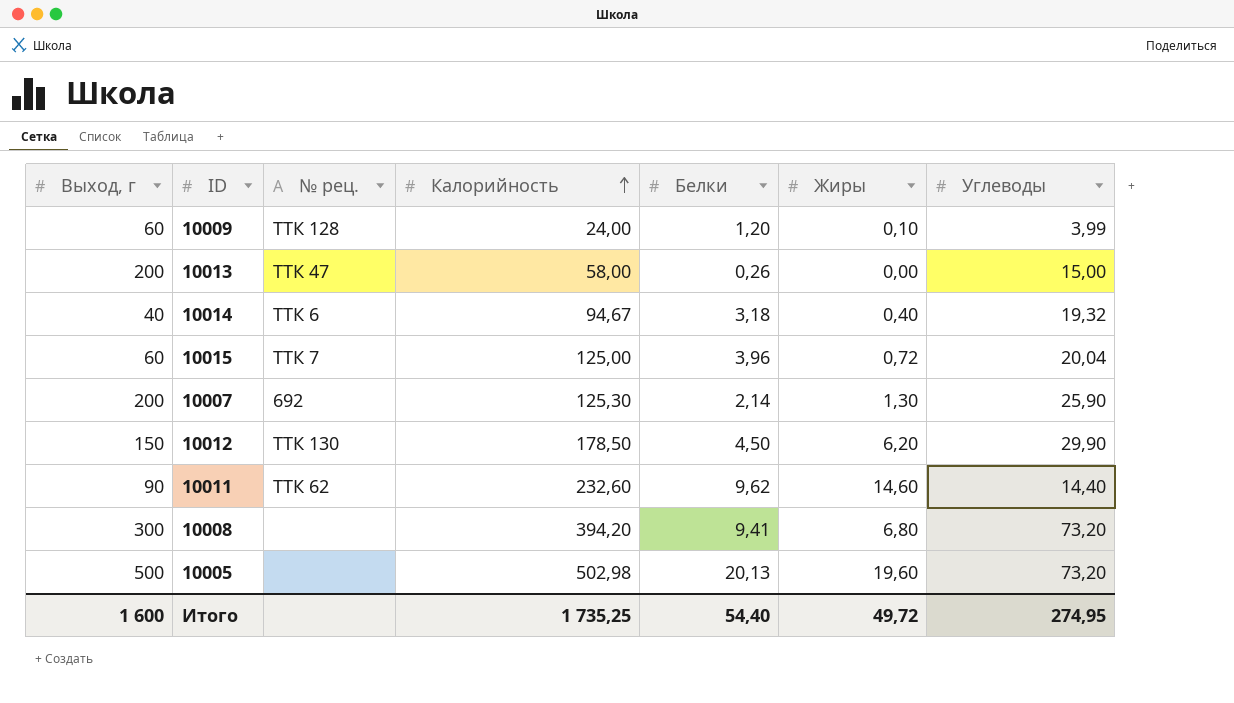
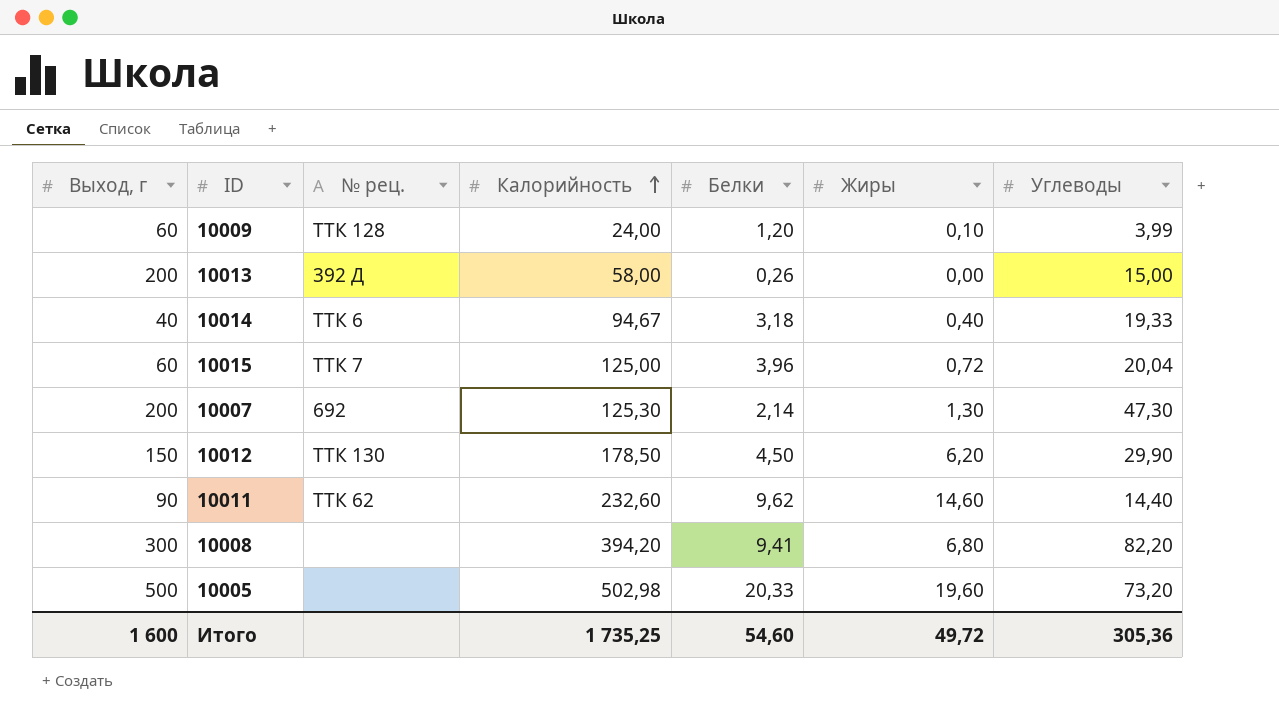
10013 | № рец.: ТТК 47 -> 392 Д
10014 | Углеводы: 19,32 -> 19,33
10007 | Углеводы: 25,90 -> 47,30
10008 | Углеводы: 73,20 -> 82,20
10005 | Белки: 20,13 -> 20,33
Итого | Белки: 54,40 -> 54,60
Итого | Углеводы: 274,95 -> 305,36

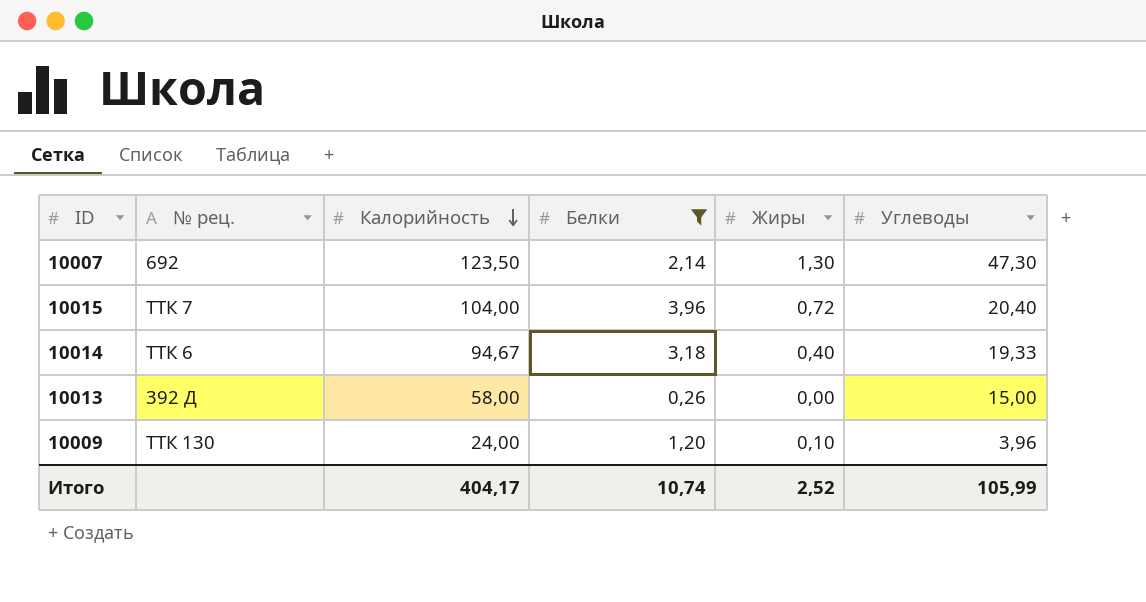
filter: none -> Белки <= 3,96
row order: Калорийность ascending -> Калорийность descending
column Выход, г | position: 1 -> none
10007 | Калорийность: 125,30 -> 123,50
10015 | Калорийность: 125,00 -> 104,00
10015 | Углеводы: 20,04 -> 20,40
10009 | № рец.: ТТК 128 -> ТТК 130
10009 | Углеводы: 3,99 -> 3,96
Итого | Калорийность: 1 735,25 -> 404,17
Итого | Белки: 54,60 -> 10,74
Итого | Жиры: 49,72 -> 2,52
Итого | Углеводы: 305,36 -> 105,99

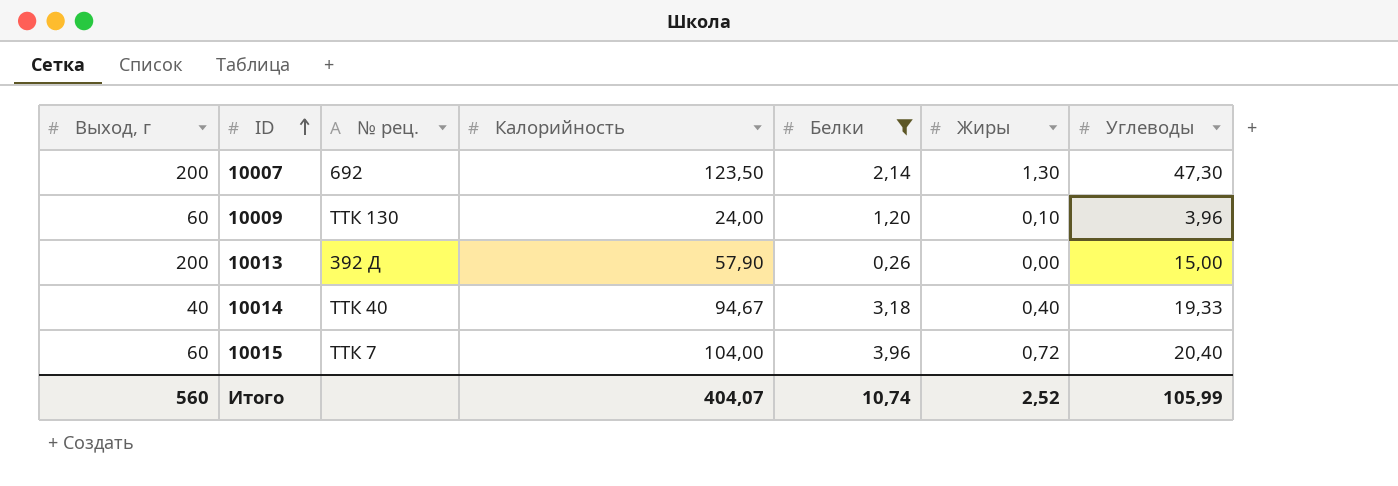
row order: Калорийность descending -> ID ascending
column Выход, г | position: none -> 1
10013 | Калорийность: 58,00 -> 57,90
10014 | № рец.: ТТК 6 -> ТТК 40
Итого | Калорийность: 404,17 -> 404,07

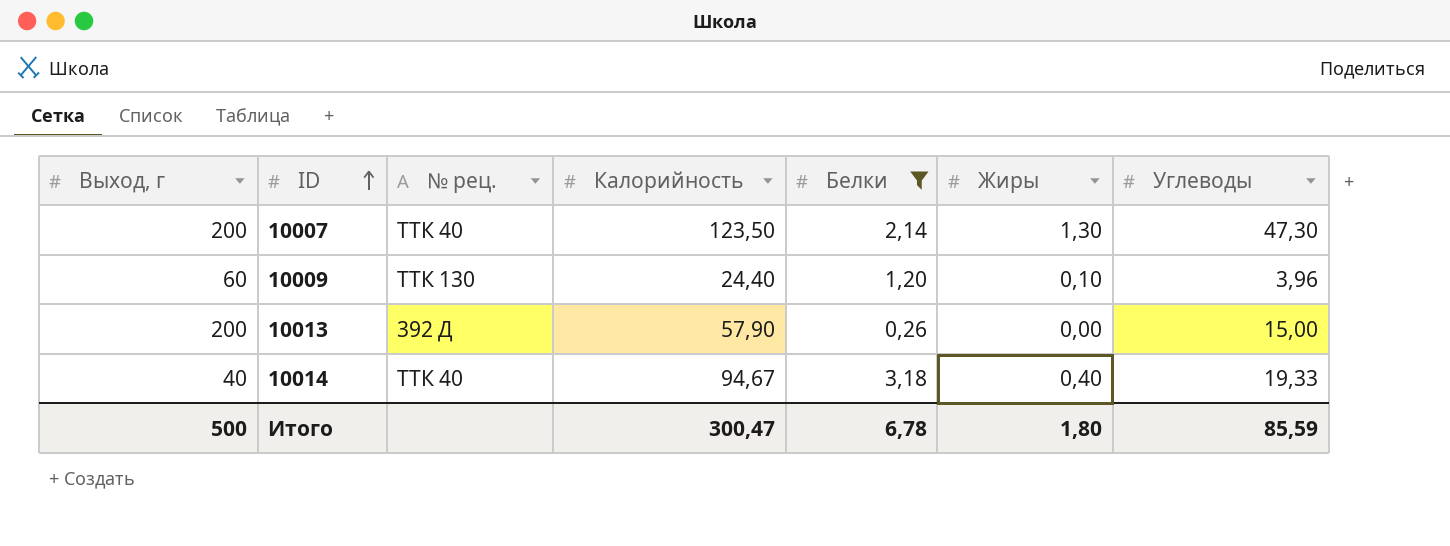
row 10015: 60 | ТТК 7 | 104,00 | 3,96 | 0,72 | 20,40 -> none
10007 | № рец.: 692 -> ТТК 40
10009 | Калорийность: 24,00 -> 24,40
Итого | Выход, г: 560 -> 500
Итого | Калорийность: 404,07 -> 300,47
Итого | Белки: 10,74 -> 6,78
Итого | Жиры: 2,52 -> 1,80
Итого | Углеводы: 105,99 -> 85,59

